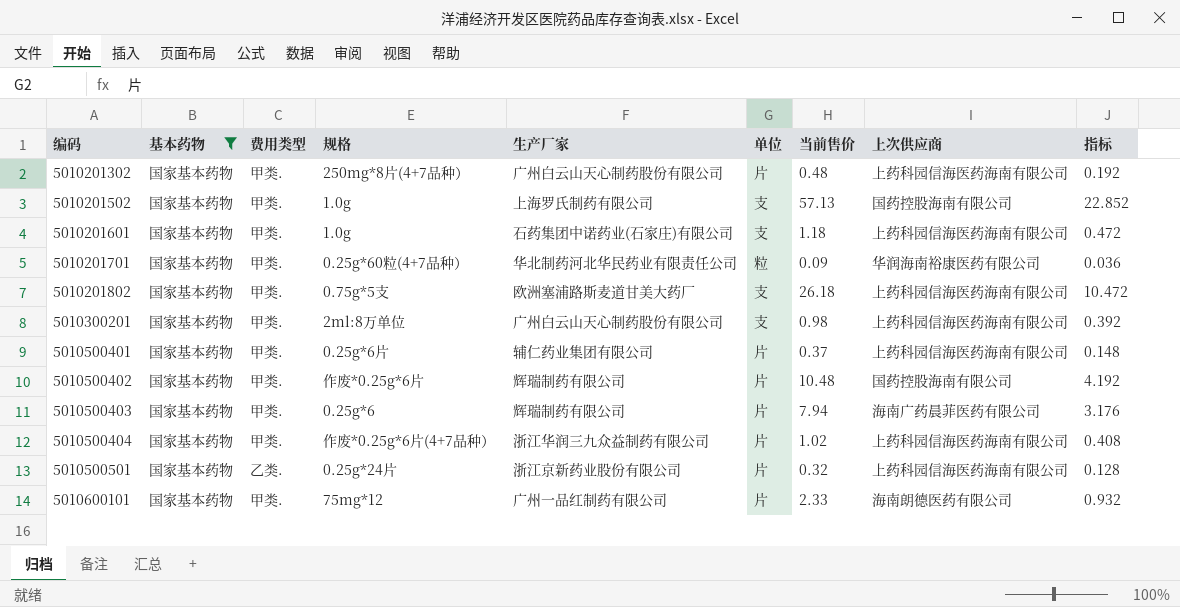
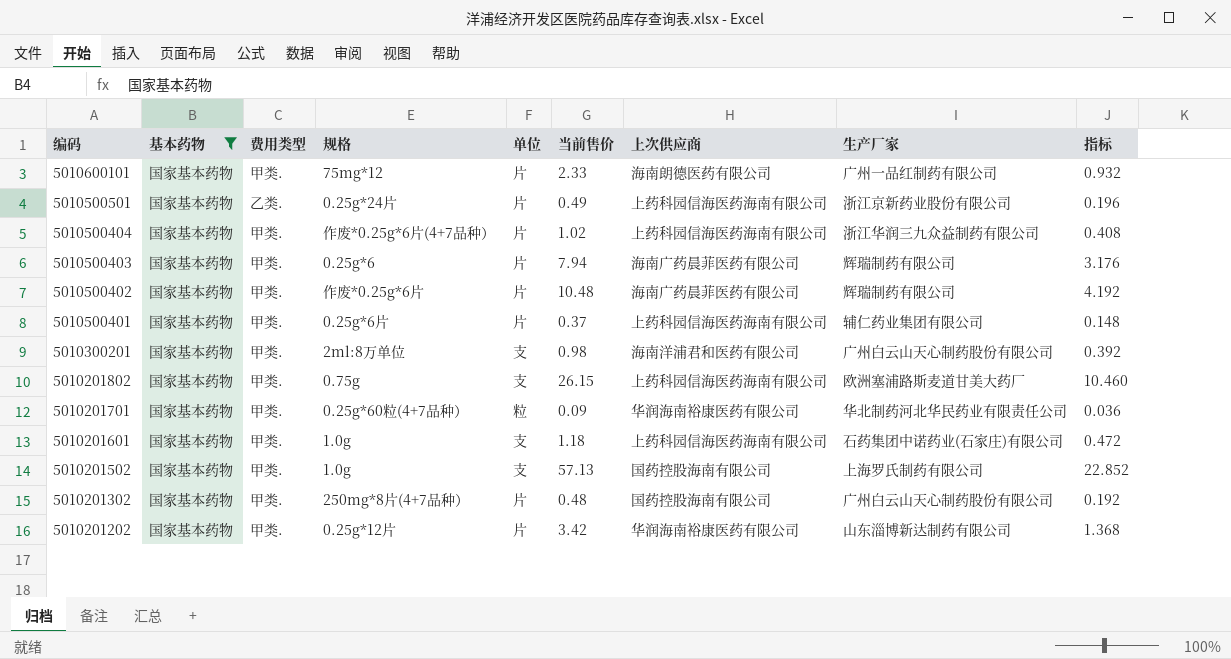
row order: 编码 ascending -> 编码 descending
column 生产厂家 | position: 5 -> 8
5010500501 | 当前售价: 0.32 -> 0.49
5010500501 | 指标: 0.128 -> 0.196
5010500402 | 上次供应商: 国药控股海南有限公司 -> 海南广药晨菲医药有限公司
5010300201 | 上次供应商: 上药科园信海医药海南有限公司 -> 海南洋浦君和医药有限公司
5010201802 | 规格: 0.75g*5支 -> 0.75g
5010201802 | 当前售价: 26.18 -> 26.15
5010201802 | 指标: 10.472 -> 10.460
5010201302 | 上次供应商: 上药科园信海医药海南有限公司 -> 国药控股海南有限公司
row 5010201202: none -> 国家基本药物 | 甲类. | 0.25g*12片 | 片 | 3.42 | 华润海南裕康医药有限公司 | 山东淄博新达制药有限公司 | 1.368

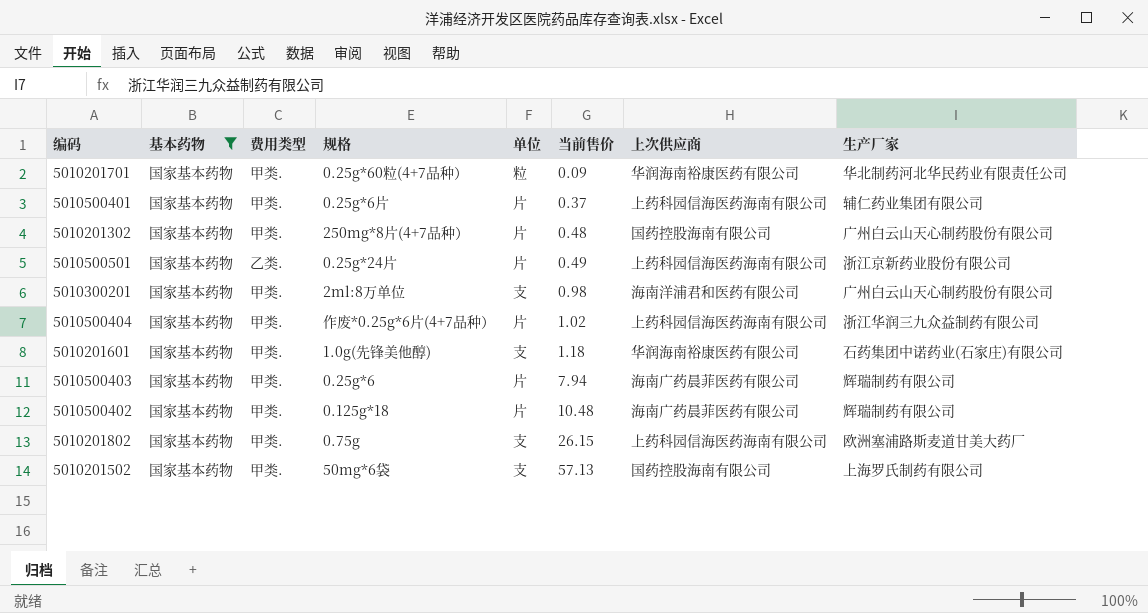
row order: 编码 descending -> 当前售价 ascending
column 指标 | formula: [当前售价] * 0.4 -> none
row 5010600101: 国家基本药物 | 甲类. | 75mg*12 | 片 | 2.33 | 海南朗德医药有限公司 | 广州一品红制药有限公司 | 0.932 -> none
row 5010201202: 国家基本药物 | 甲类. | 0.25g*12片 | 片 | 3.42 | 华润海南裕康医药有限公司 | 山东淄博新达制药有限公司 | 1.368 -> none
5010201601 | 规格: 1.0g -> 1.0g(先锋美他醇)
5010201601 | 上次供应商: 上药科园信海医药海南有限公司 -> 华润海南裕康医药有限公司
5010500402 | 规格: 作废*0.25g*6片 -> 0.125g*18
5010201502 | 规格: 1.0g -> 50mg*6袋

